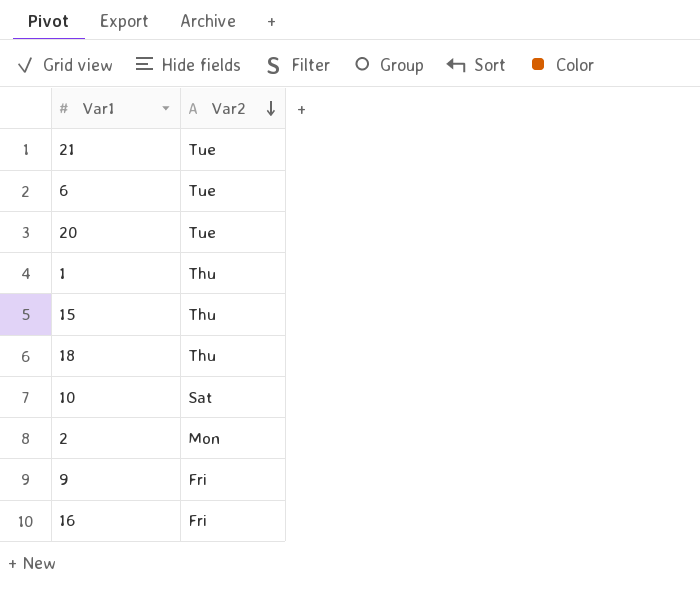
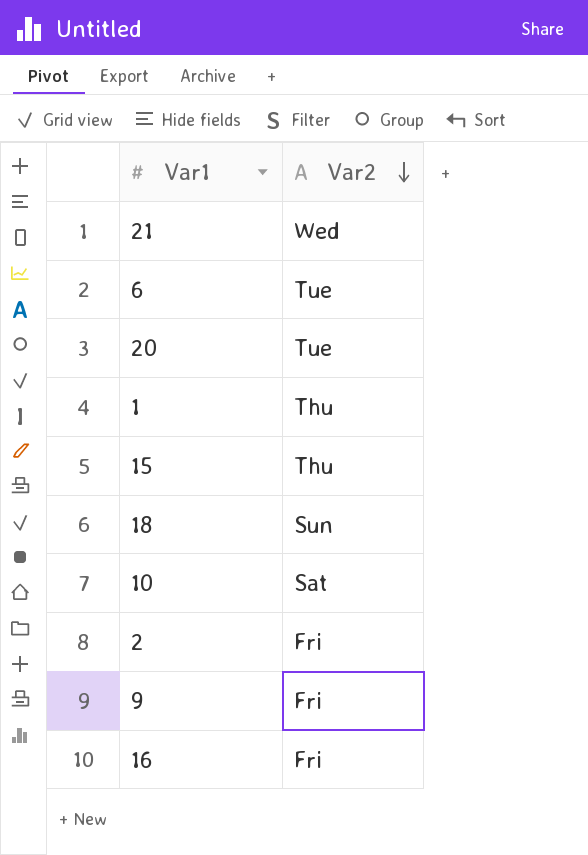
21 | Var2: Tue -> Wed
18 | Var2: Thu -> Sun
2 | Var2: Mon -> Fri

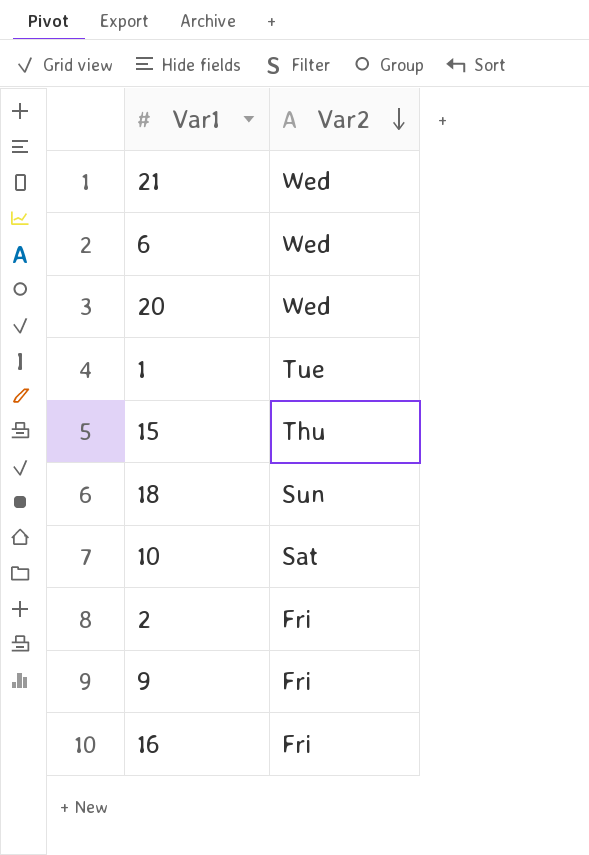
6 | Var2: Tue -> Wed
20 | Var2: Tue -> Wed
1 | Var2: Thu -> Tue

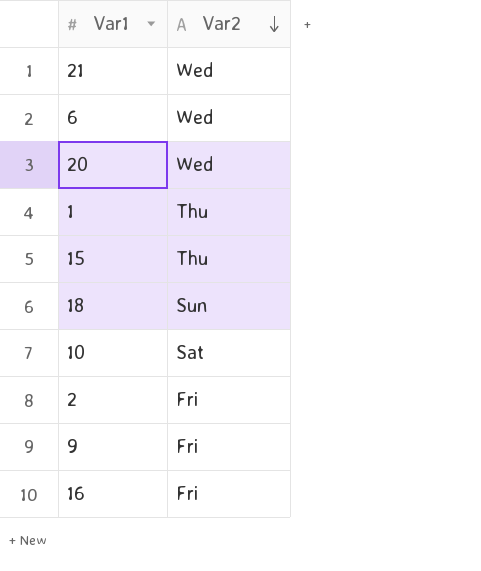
1 | Var2: Tue -> Thu

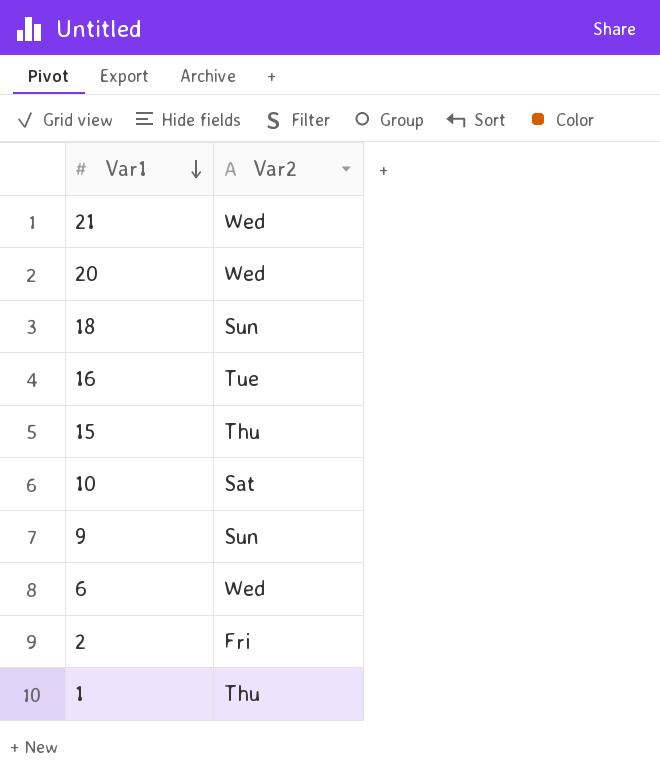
row order: Var2 descending -> Var1 descending
16 | Var2: Fri -> Tue
9 | Var2: Fri -> Sun

